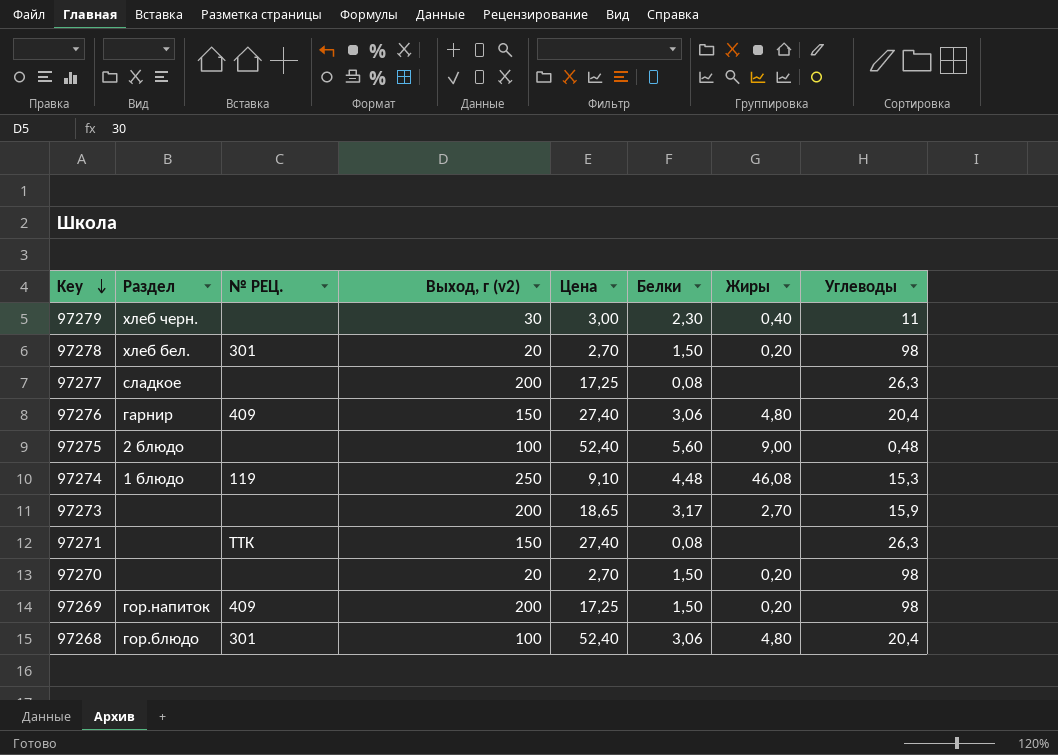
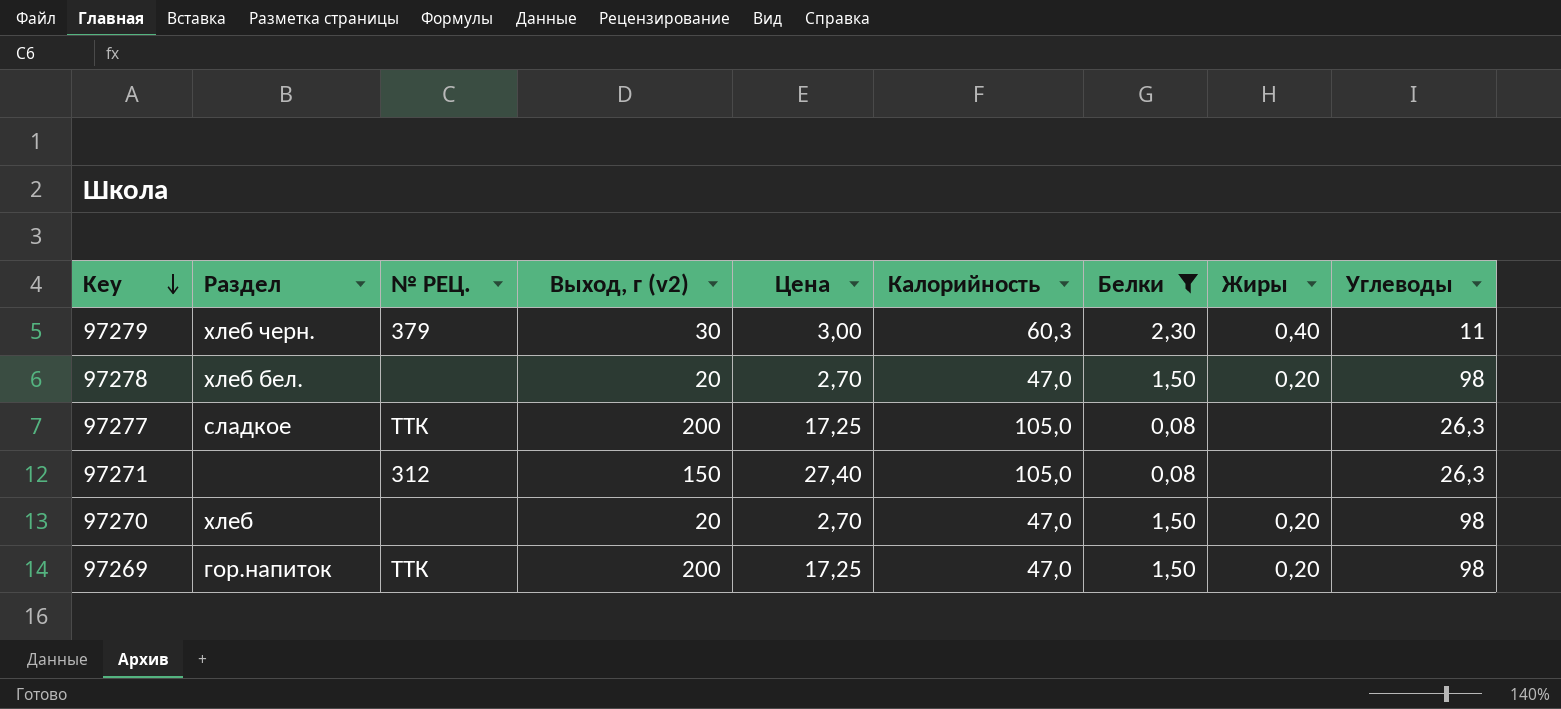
filter: none -> Белки <= 2,30
column Калорийность | position: none -> 6
97279 | № РЕЦ.: none -> 379
97278 | № РЕЦ.: 301 -> none
97277 | № РЕЦ.: none -> ТТК
97271 | № РЕЦ.: ТТК -> 312
97270 | Раздел: none -> хлеб
97269 | № РЕЦ.: 409 -> ТТК

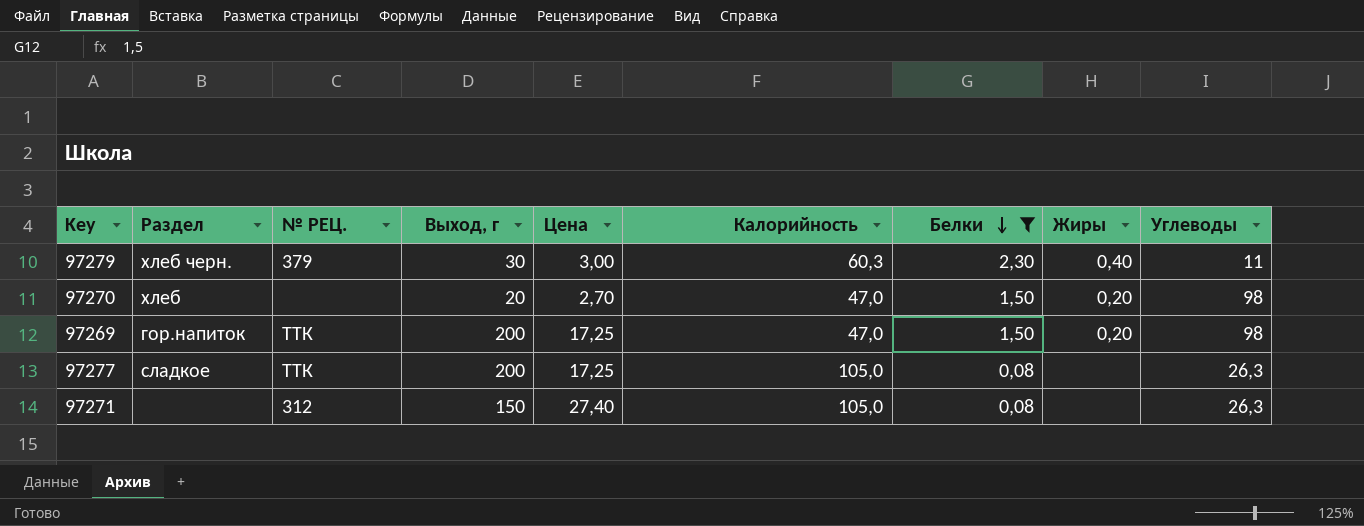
row order: Key descending -> Белки descending
column name: Выход, г (v2) -> Выход, г
row 97278: хлеб бел. | none | 20 | 2,70 | 47,0 | 1,50 | 0,20 | 98 -> none

